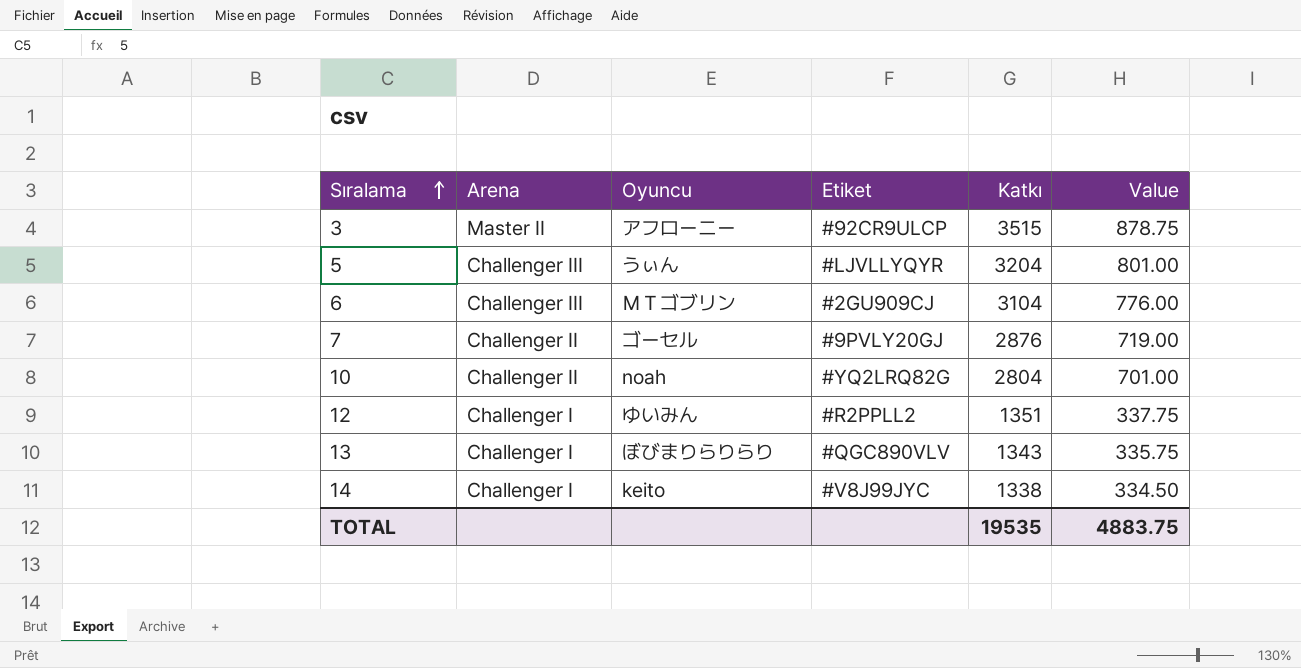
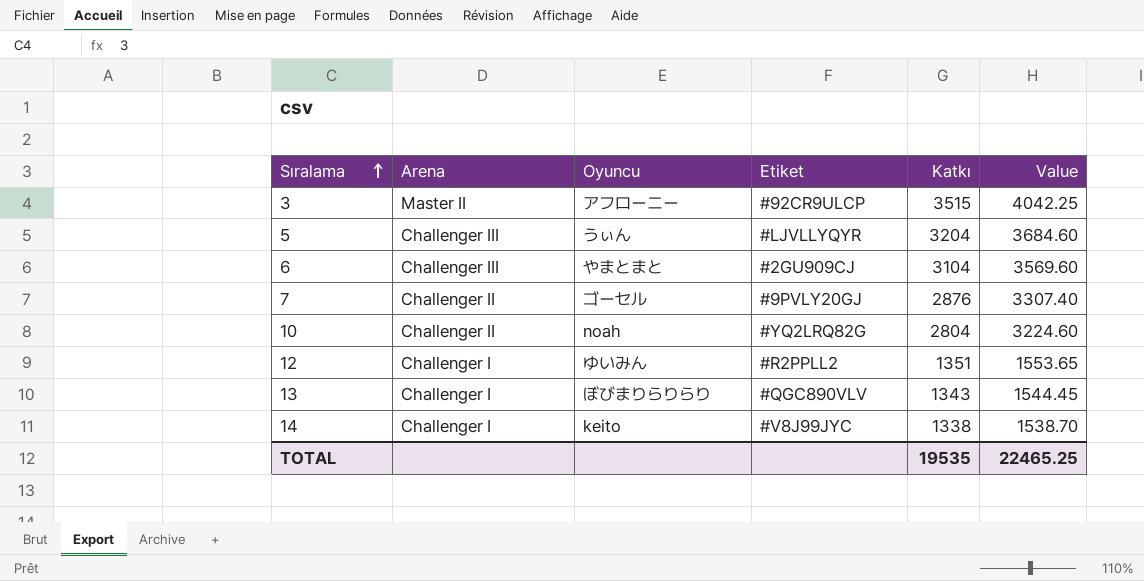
column Value | formula: [Katkı] * 0.25 -> [Katkı] * 1.15
6 | Oyuncu: ＭＴゴブリン -> やまとまと
TOTAL | Value: 4883.75 -> 22465.25

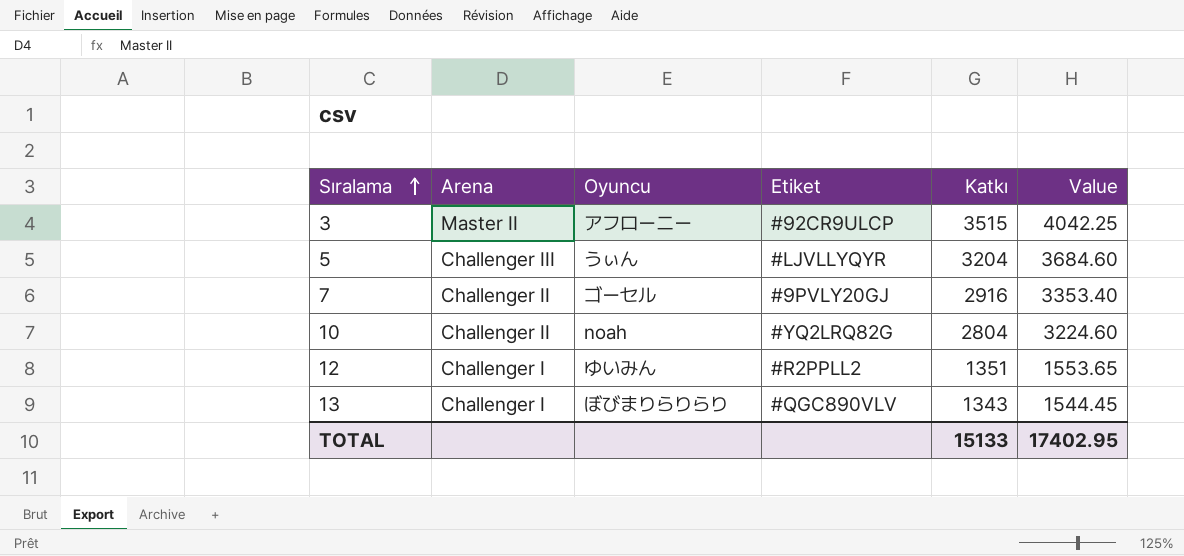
row 6: Challenger III | やまとまと | #2GU909CJ | 3104 | 3569.60 -> none
row 14: Challenger I | keito | #V8J99JYC | 1338 | 1538.70 -> none
7 | Katkı: 2876 -> 2916
7 | Value: 3307.40 -> 3353.40
TOTAL | Katkı: 19535 -> 15133
TOTAL | Value: 22465.25 -> 17402.95

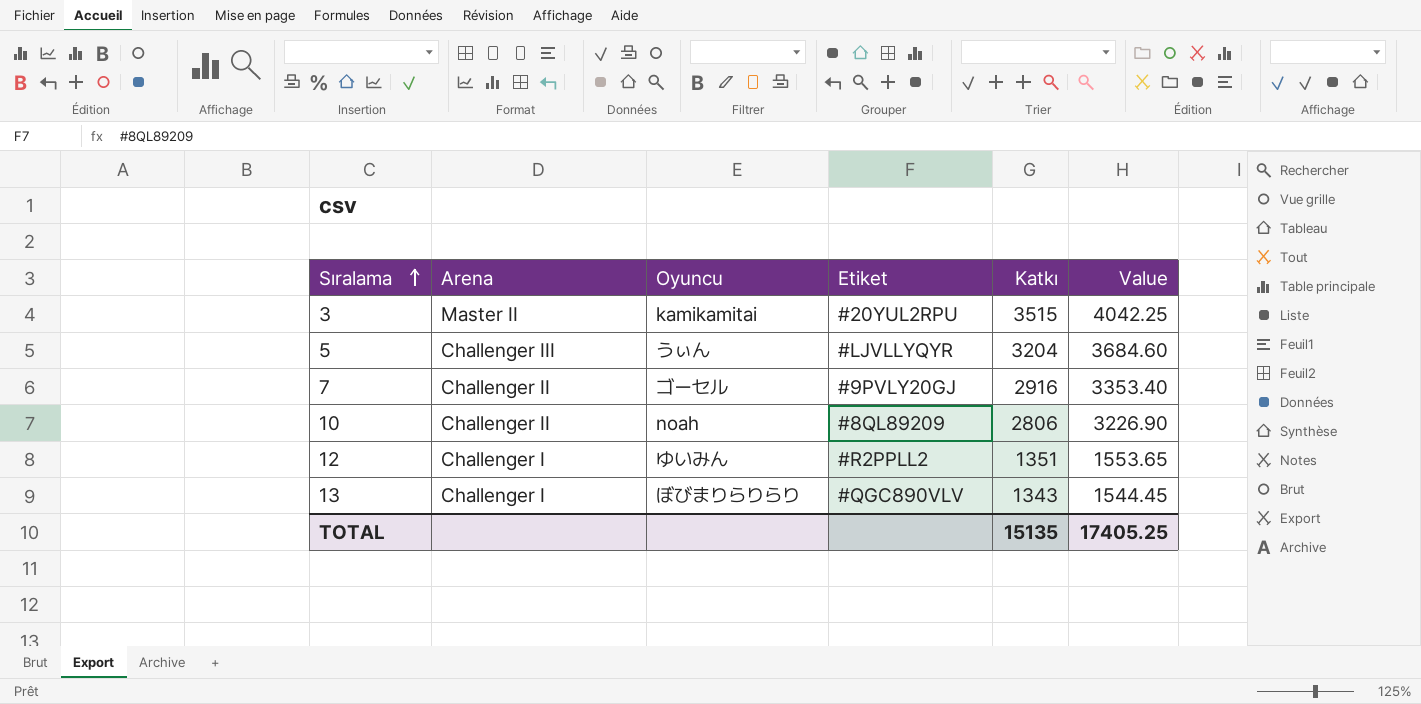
3 | Oyuncu: アフローニー -> kamikamitai
3 | Etiket: #92CR9ULCP -> #20YUL2RPU
10 | Etiket: #YQ2LRQ82G -> #8QL89209
10 | Katkı: 2804 -> 2806
10 | Value: 3224.60 -> 3226.90
TOTAL | Katkı: 15133 -> 15135
TOTAL | Value: 17402.95 -> 17405.25

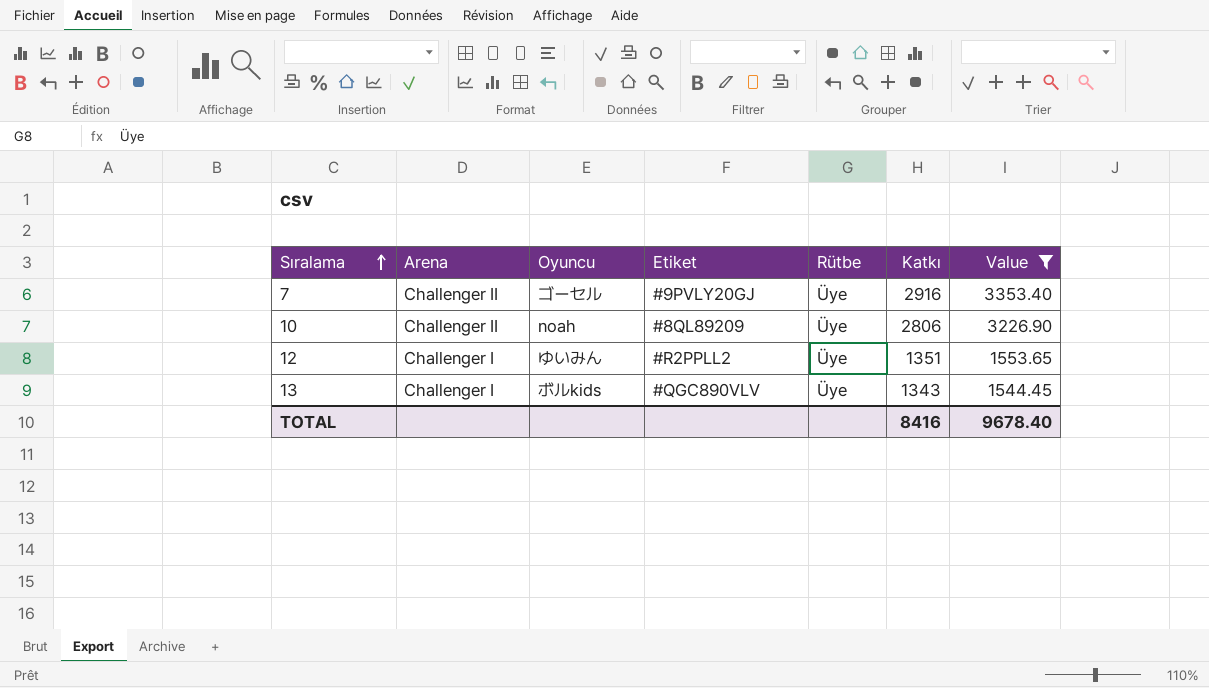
filter: none -> Value <= 3353.40
column Rütbe | position: none -> 5
13 | Oyuncu: ぼびまりらりらり -> ボルkids
TOTAL | Katkı: 15135 -> 8416
TOTAL | Value: 17405.25 -> 9678.40

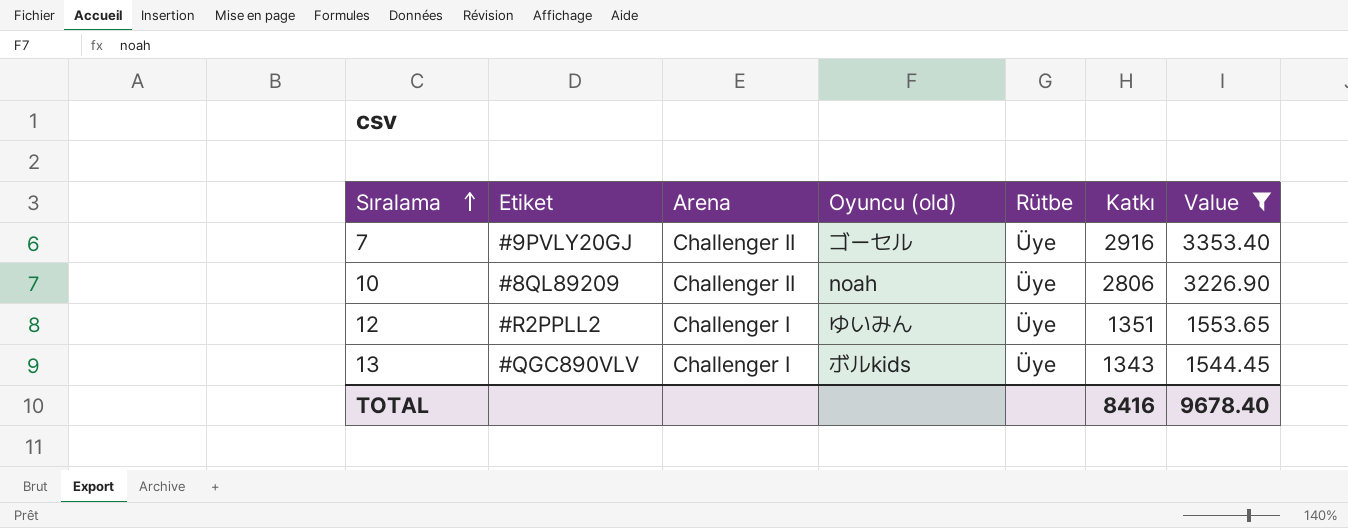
column Etiket | position: 4 -> 2
column name: Oyuncu -> Oyuncu (old)

